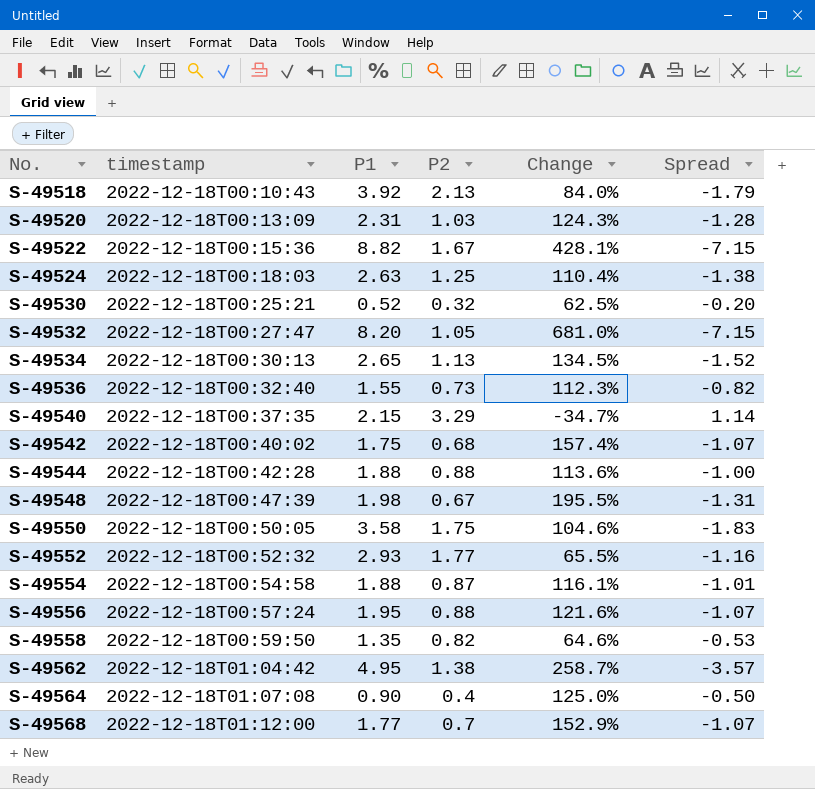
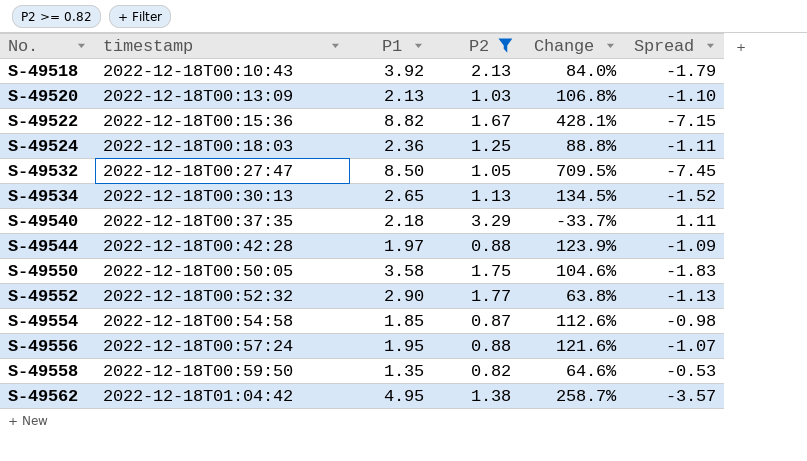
filter: none -> P2 >= 0.82
S-49520 | P1: 2.31 -> 2.13
S-49520 | Change: 124.3% -> 106.8%
S-49520 | Spread: -1.28 -> -1.10
S-49524 | P1: 2.63 -> 2.36
S-49524 | Change: 110.4% -> 88.8%
S-49524 | Spread: -1.38 -> -1.11
S-49532 | P1: 8.20 -> 8.50
S-49532 | Change: 681.0% -> 709.5%
S-49532 | Spread: -7.15 -> -7.45
S-49540 | P1: 2.15 -> 2.18
S-49540 | Change: -34.7% -> -33.7%
S-49540 | Spread: 1.14 -> 1.11
S-49544 | P1: 1.88 -> 1.97
S-49544 | Change: 113.6% -> 123.9%
S-49544 | Spread: -1.00 -> -1.09
S-49552 | P1: 2.93 -> 2.90
S-49552 | Change: 65.5% -> 63.8%
S-49552 | Spread: -1.16 -> -1.13
S-49554 | P1: 1.88 -> 1.85
S-49554 | Change: 116.1% -> 112.6%
S-49554 | Spread: -1.01 -> -0.98

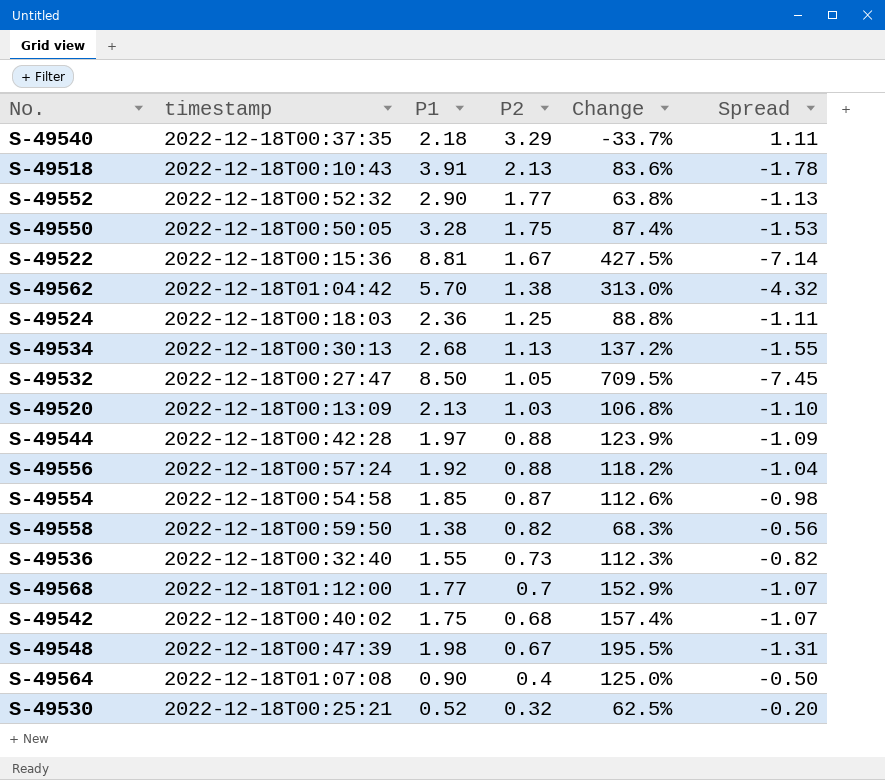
filter: P2 >= 0.82 -> none
row order: No. ascending -> P2 descending
S-49518 | P1: 3.92 -> 3.91
S-49518 | Change: 84.0% -> 83.6%
S-49518 | Spread: -1.79 -> -1.78
S-49550 | P1: 3.58 -> 3.28
S-49550 | Change: 104.6% -> 87.4%
S-49550 | Spread: -1.83 -> -1.53
S-49522 | P1: 8.82 -> 8.81
S-49522 | Change: 428.1% -> 427.5%
S-49522 | Spread: -7.15 -> -7.14
S-49562 | P1: 4.95 -> 5.70
S-49562 | Change: 258.7% -> 313.0%
S-49562 | Spread: -3.57 -> -4.32
S-49534 | P1: 2.65 -> 2.68
S-49534 | Change: 134.5% -> 137.2%
S-49534 | Spread: -1.52 -> -1.55
S-49556 | P1: 1.95 -> 1.92
S-49556 | Change: 121.6% -> 118.2%
S-49556 | Spread: -1.07 -> -1.04
S-49558 | P1: 1.35 -> 1.38
S-49558 | Change: 64.6% -> 68.3%
S-49558 | Spread: -0.53 -> -0.56

